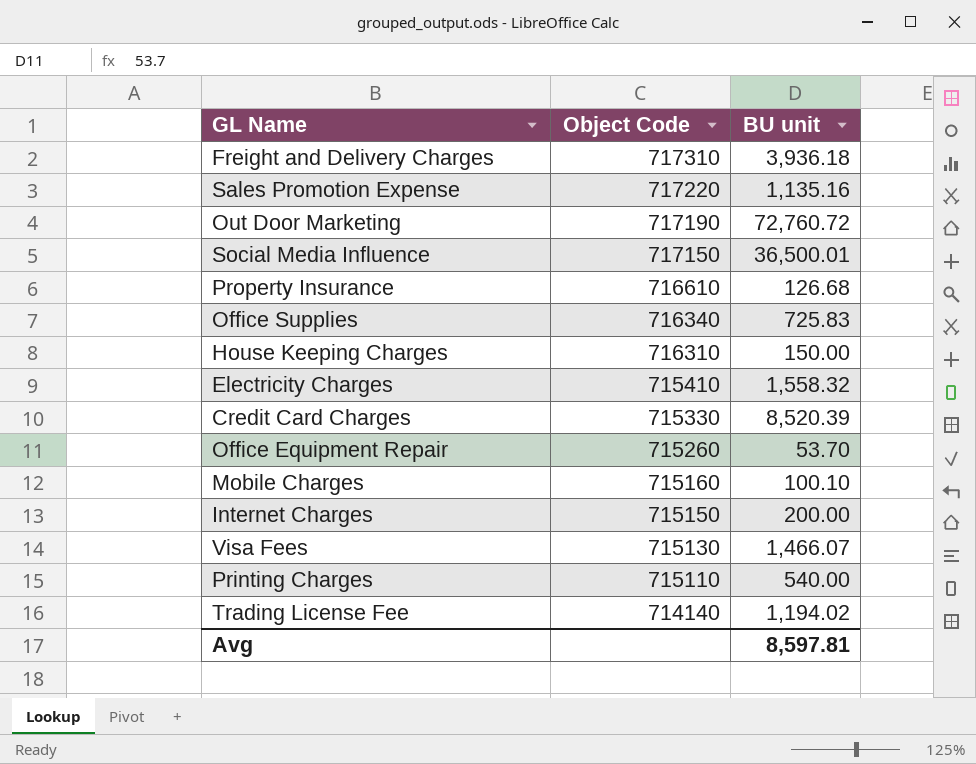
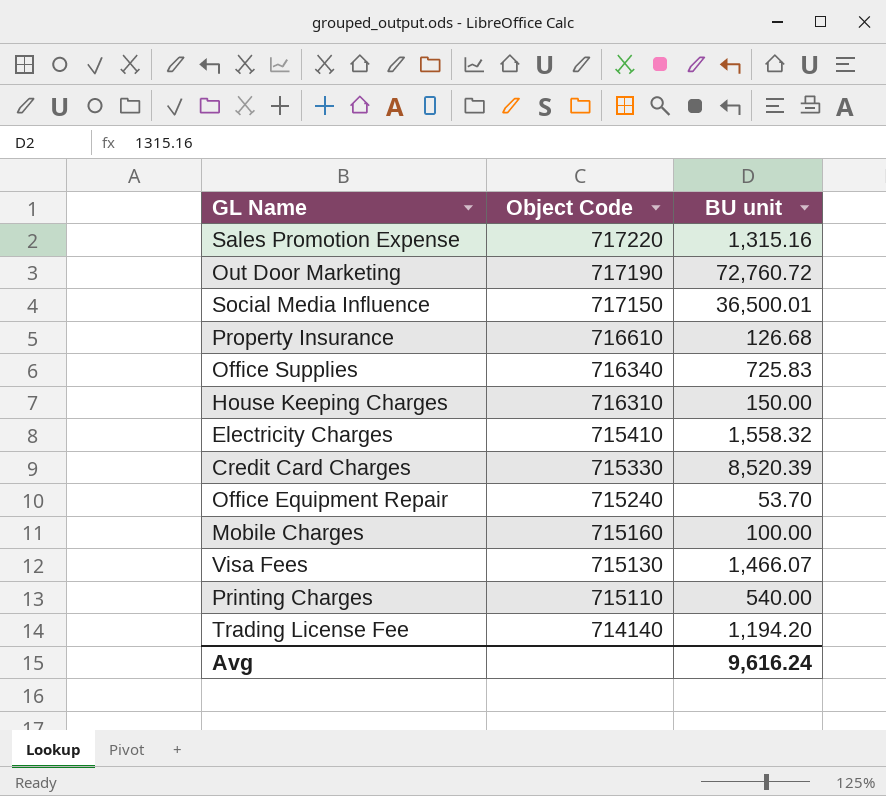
row Freight and Delivery Charges: 717310 | 3,936.18 -> none
row Internet Charges: 715150 | 200.00 -> none
Sales Promotion Expense | BU unit: 1,135.16 -> 1,315.16
Office Equipment Repair | Object Code: 715260 -> 715240
Mobile Charges | BU unit: 100.10 -> 100.00
Trading License Fee | BU unit: 1,194.02 -> 1,194.20
Avg | BU unit: 8,597.81 -> 9,616.24

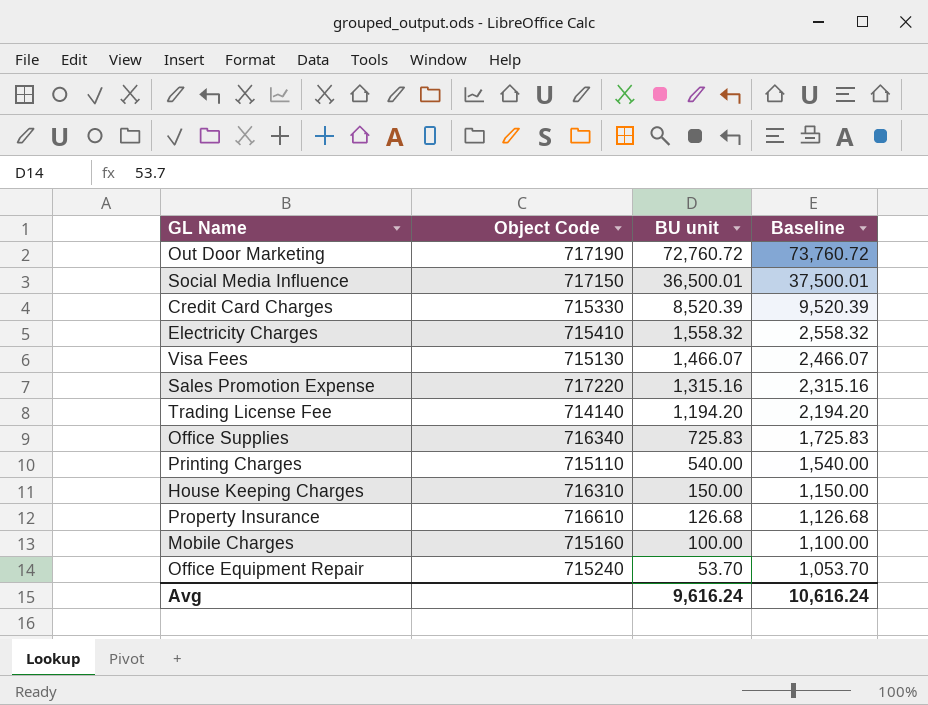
row order: Object Code descending -> BU unit descending
column Baseline | formula: none -> [BU unit] + 1000

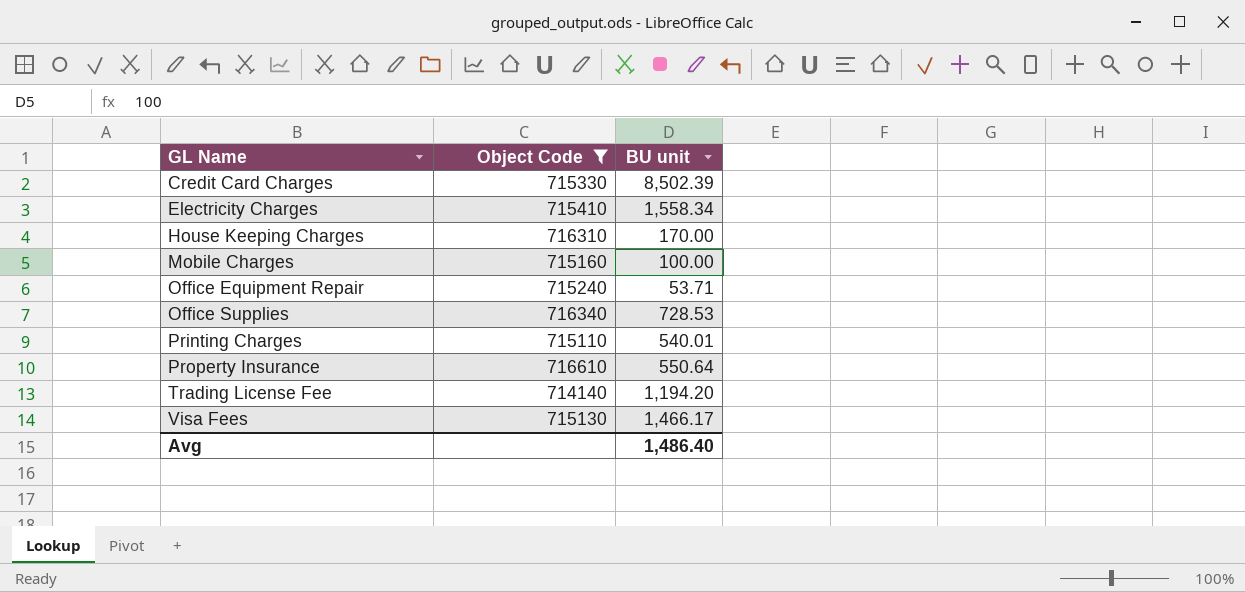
filter: none -> Object Code <= 716610
row order: BU unit descending -> GL Name ascending
column Baseline | formula: [BU unit] + 1000 -> none
Credit Card Charges | BU unit: 8,520.39 -> 8,502.39
Electricity Charges | BU unit: 1,558.32 -> 1,558.34
House Keeping Charges | BU unit: 150.00 -> 170.00
Office Equipment Repair | BU unit: 53.70 -> 53.71
Office Supplies | BU unit: 725.83 -> 728.53
Printing Charges | BU unit: 540.00 -> 540.01
Property Insurance | BU unit: 126.68 -> 550.64
Visa Fees | BU unit: 1,466.07 -> 1,466.17
Avg | BU unit: 9,616.24 -> 1,486.40

